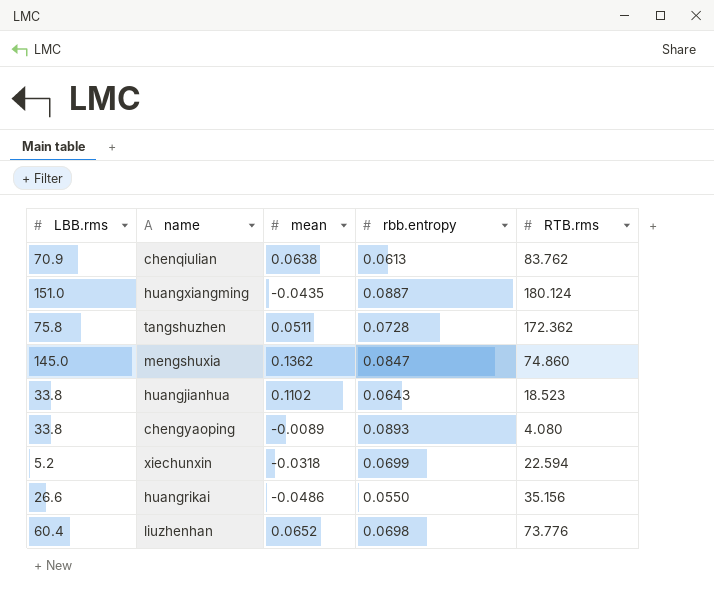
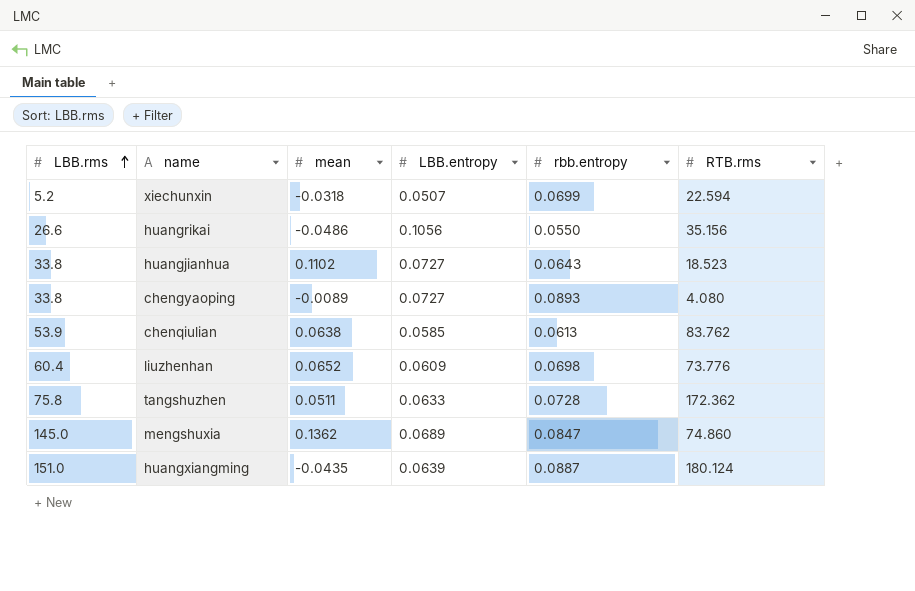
row order: none -> LBB.rms ascending
column LBB.entropy | position: none -> 4
chenqiulian | LBB.rms: 70.9 -> 53.9

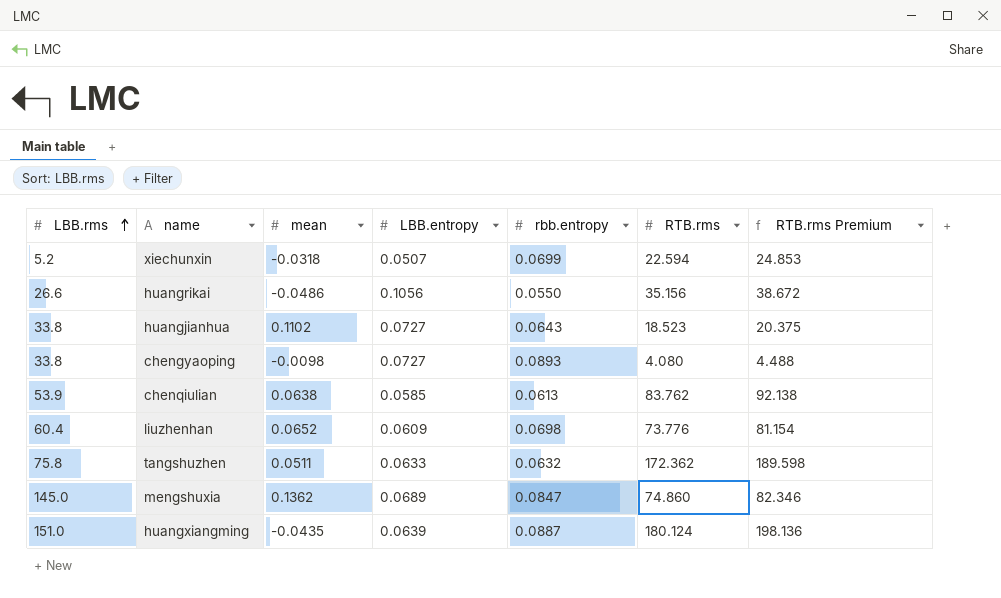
column RTB.rms Premium | formula: none -> [RTB.rms] * 1.1
chengyaoping | mean: -0.0089 -> -0.0098
tangshuzhen | rbb.entropy: 0.0728 -> 0.0632

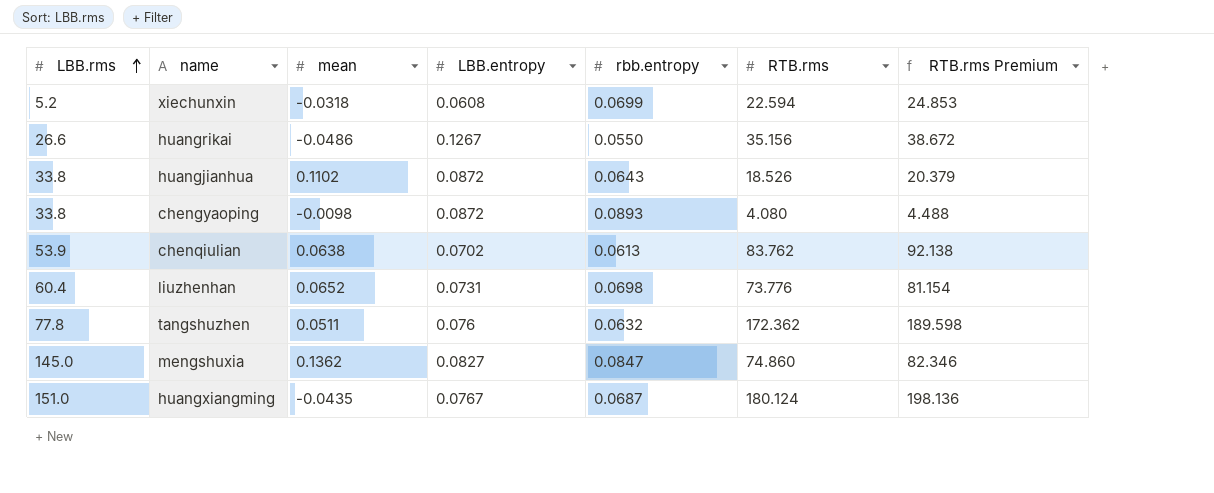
xiechunxin | LBB.entropy: 0.0507 -> 0.0608
huangrikai | LBB.entropy: 0.1056 -> 0.1267
huangjianhua | LBB.entropy: 0.0727 -> 0.0872
huangjianhua | RTB.rms: 18.523 -> 18.526
huangjianhua | RTB.rms Premium: 20.375 -> 20.379
chengyaoping | LBB.entropy: 0.0727 -> 0.0872
chenqiulian | LBB.entropy: 0.0585 -> 0.0702
liuzhenhan | LBB.entropy: 0.0609 -> 0.0731
tangshuzhen | LBB.rms: 75.8 -> 77.8
tangshuzhen | LBB.entropy: 0.0633 -> 0.076
mengshuxia | LBB.entropy: 0.0689 -> 0.0827
huangxiangming | LBB.entropy: 0.0639 -> 0.0767
huangxiangming | rbb.entropy: 0.0887 -> 0.0687

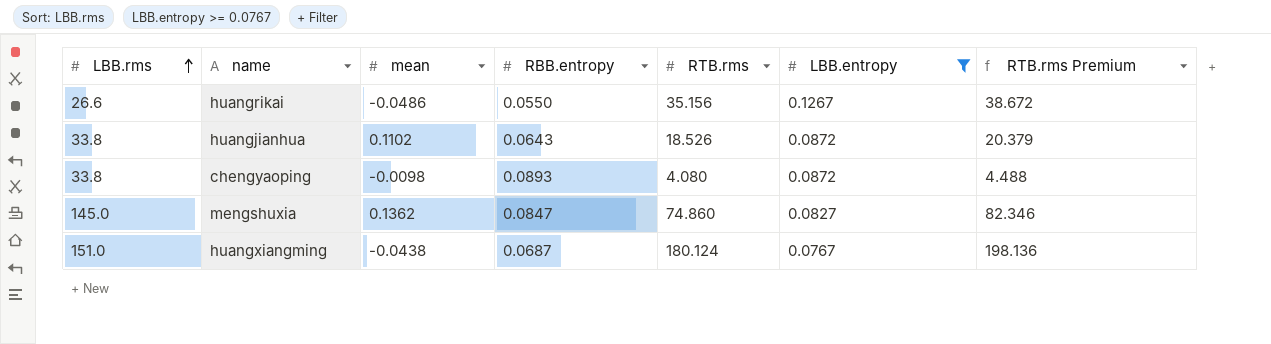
filter: none -> LBB.entropy >= 0.0767
column name: rbb.entropy -> RBB.entropy
column LBB.entropy | position: 4 -> 6
huangxiangming | mean: -0.0435 -> -0.0438

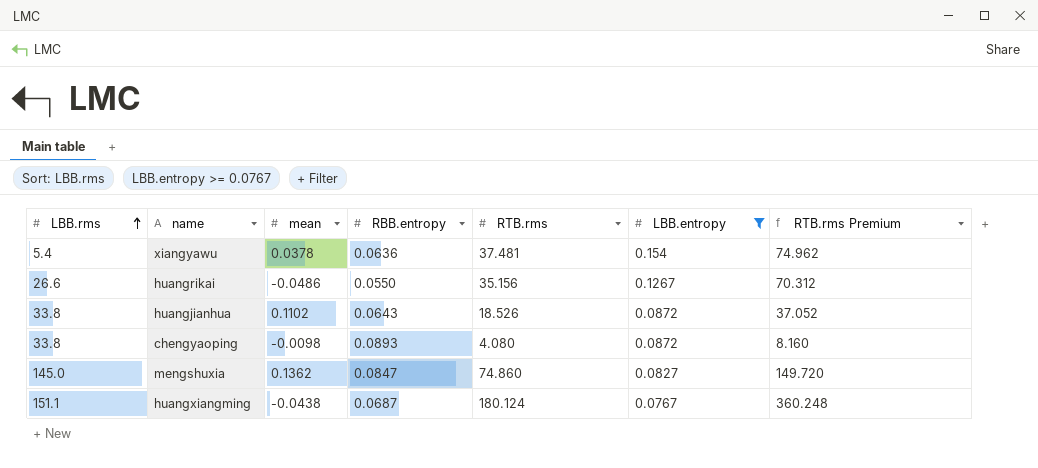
column RTB.rms Premium | formula: [RTB.rms] * 1.1 -> [RTB.rms] * 2
row xiangyawu: none -> 5.4 | 0.0378 | 0.0636 | 37.481 | 0.154 | 74.962
huangxiangming | LBB.rms: 151.0 -> 151.1

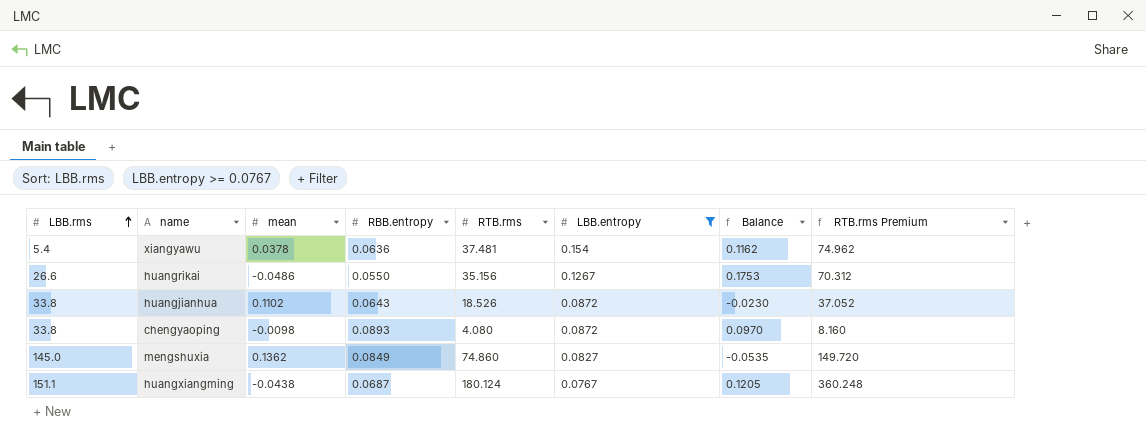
column Balance | formula: none -> [LBB.entropy] - [mean]
mengshuxia | RBB.entropy: 0.0847 -> 0.0849

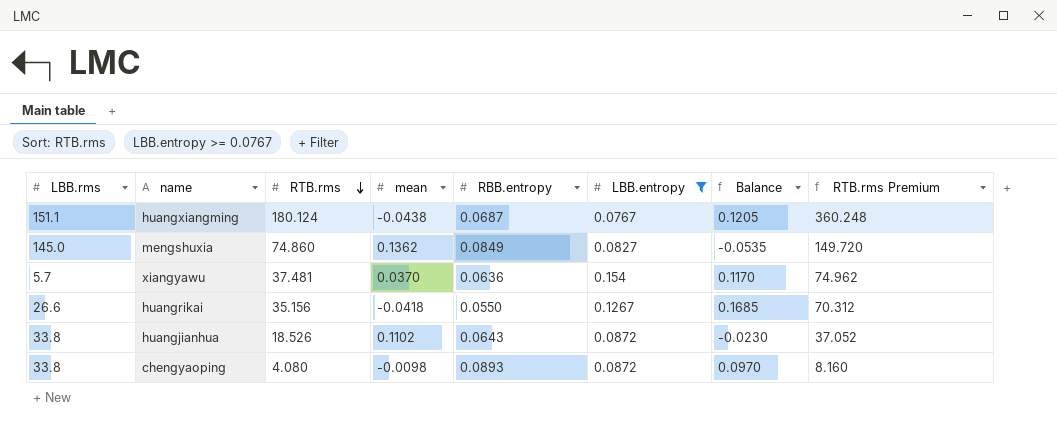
row order: LBB.rms ascending -> RTB.rms descending
column RTB.rms | position: 5 -> 3
xiangyawu | LBB.rms: 5.4 -> 5.7
xiangyawu | mean: 0.0378 -> 0.0370
xiangyawu | Balance: 0.1162 -> 0.1170
huangrikai | mean: -0.0486 -> -0.0418
huangrikai | Balance: 0.1753 -> 0.1685

